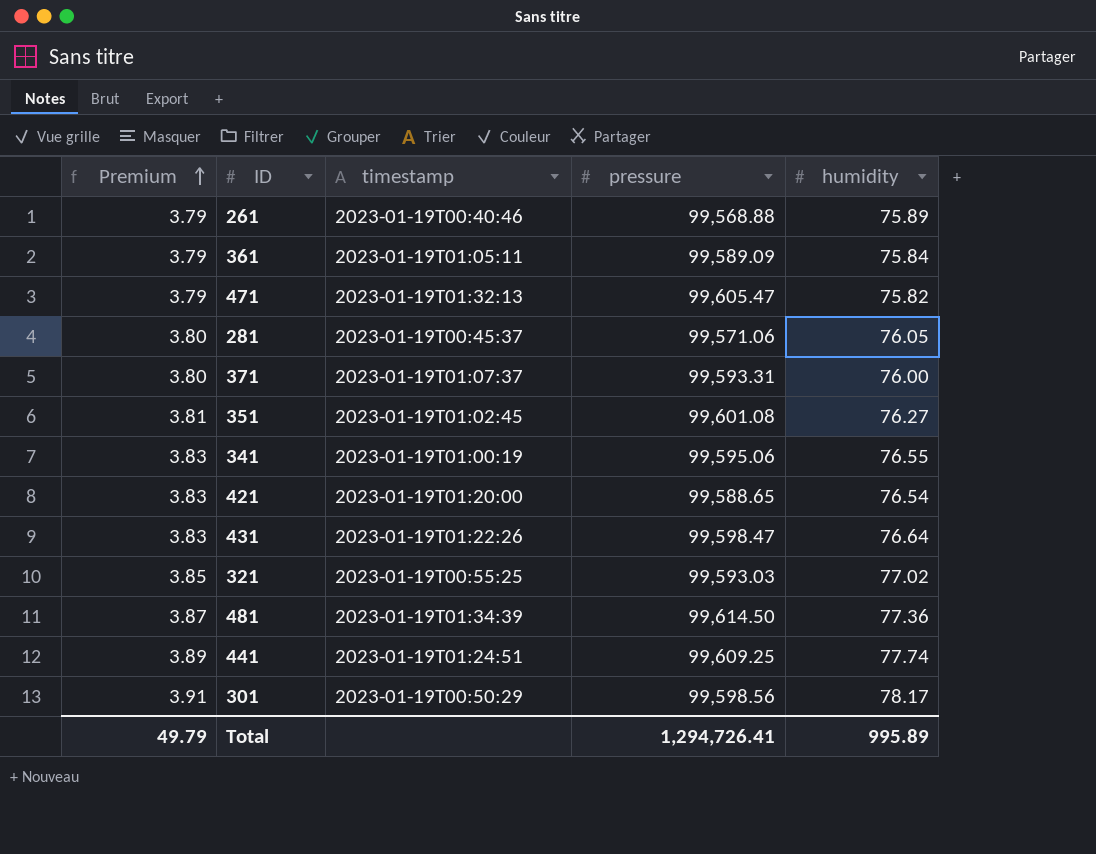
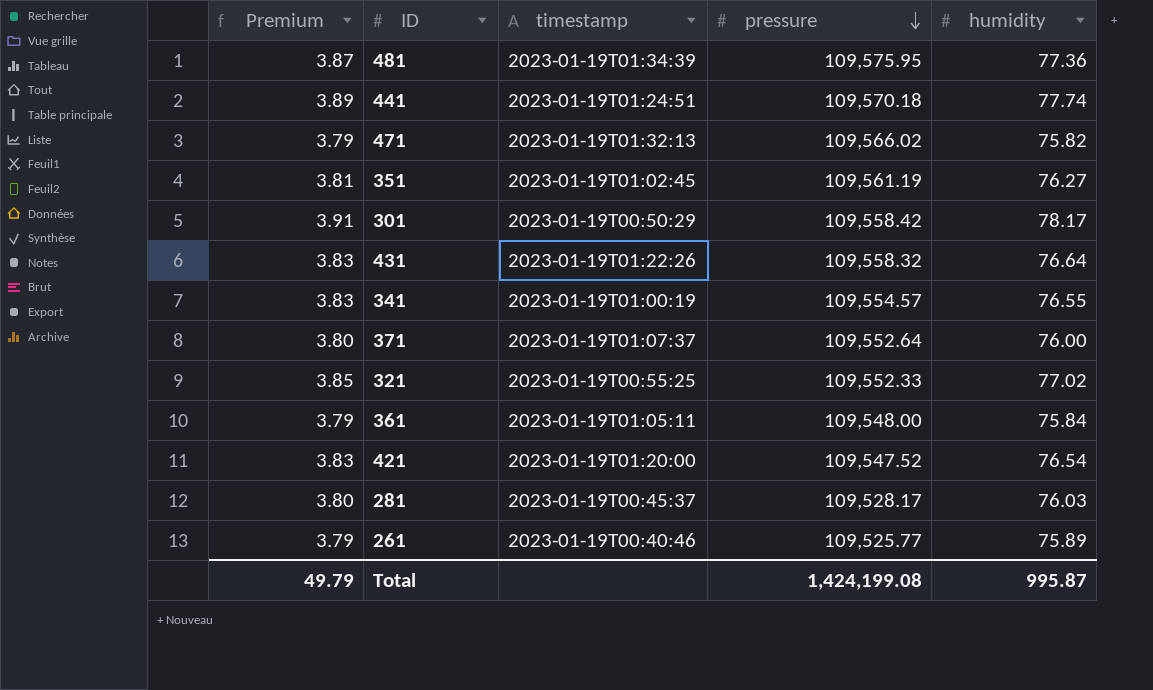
row order: Premium ascending -> pressure descending
481 | pressure: 99,614.50 -> 109,575.95
441 | pressure: 99,609.25 -> 109,570.18
471 | pressure: 99,605.47 -> 109,566.02
351 | pressure: 99,601.08 -> 109,561.19
301 | pressure: 99,598.56 -> 109,558.42
431 | pressure: 99,598.47 -> 109,558.32
341 | pressure: 99,595.06 -> 109,554.57
371 | pressure: 99,593.31 -> 109,552.64
321 | pressure: 99,593.03 -> 109,552.33
361 | pressure: 99,589.09 -> 109,548.00
421 | pressure: 99,588.65 -> 109,547.52
281 | pressure: 99,571.06 -> 109,528.17
281 | humidity: 76.05 -> 76.03
261 | pressure: 99,568.88 -> 109,525.77
Total | pressure: 1,294,726.41 -> 1,424,199.08
Total | humidity: 995.89 -> 995.87

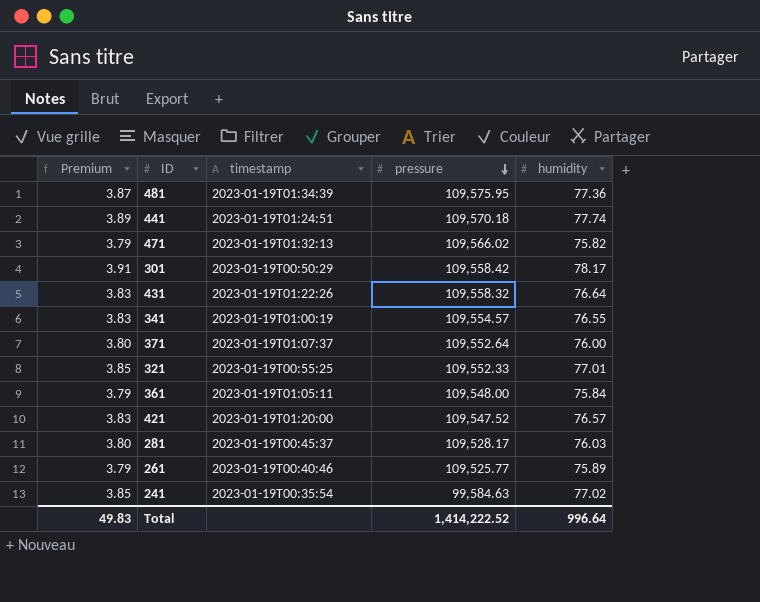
row 351: 3.81 | 2023-01-19T01:02:45 | 109,561.19 | 76.27 -> none
321 | humidity: 77.02 -> 77.01
421 | humidity: 76.54 -> 76.57
row 241: none -> 3.85 | 2023-01-19T00:35:54 | 99,584.63 | 77.02
Total | Premium: 49.79 -> 49.83
Total | pressure: 1,424,199.08 -> 1,414,222.52
Total | humidity: 995.87 -> 996.64

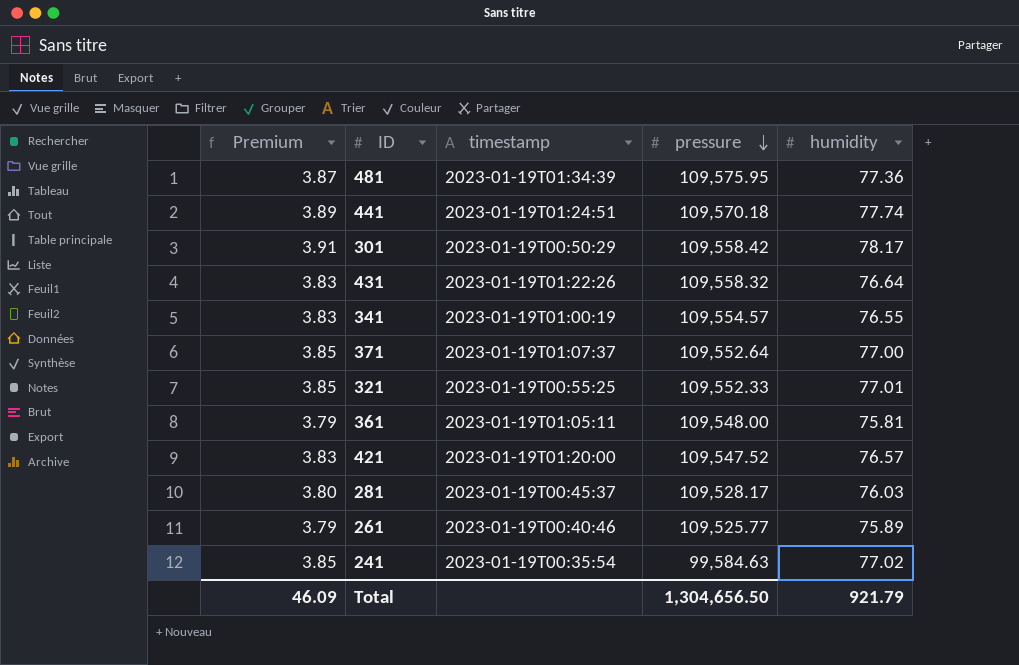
row 471: 3.79 | 2023-01-19T01:32:13 | 109,566.02 | 75.82 -> none
371 | Premium: 3.80 -> 3.85
371 | humidity: 76.00 -> 77.00
361 | humidity: 75.84 -> 75.81
Total | Premium: 49.83 -> 46.09
Total | pressure: 1,414,222.52 -> 1,304,656.50
Total | humidity: 996.64 -> 921.79

